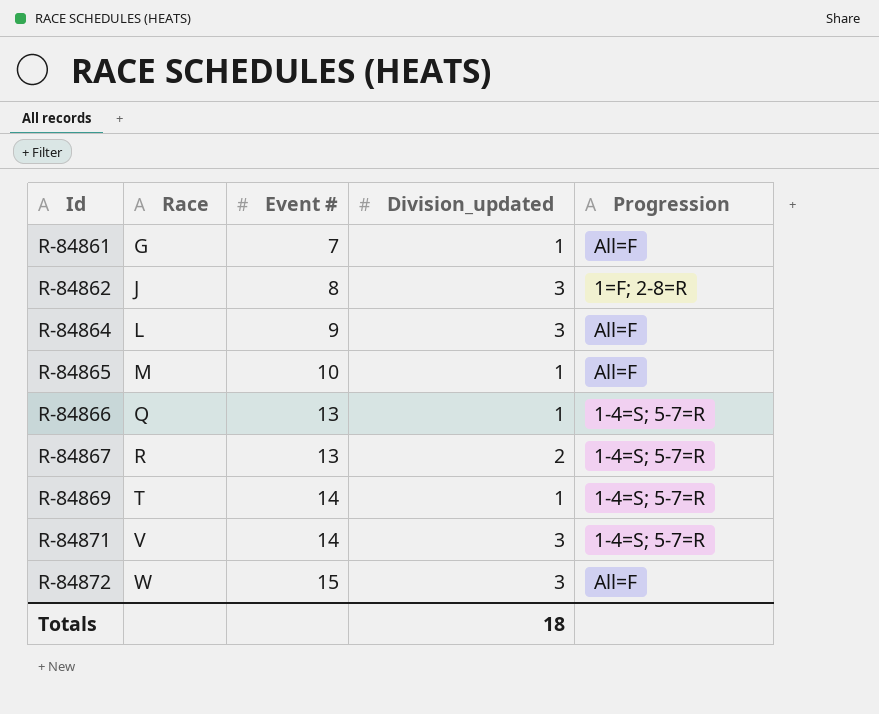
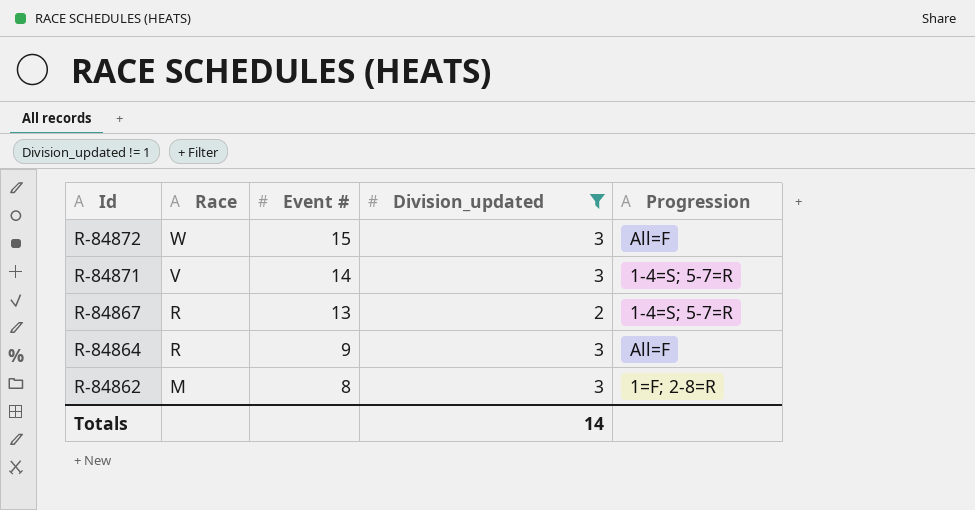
filter: none -> Division_updated != 1
row order: Id ascending -> Id descending
R-84864 | Race: L -> R
R-84862 | Race: J -> M
Totals | Division_updated: 18 -> 14

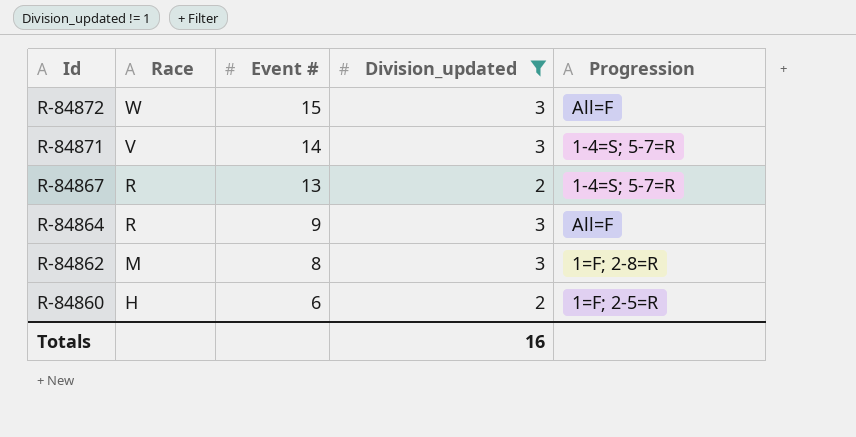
row R-84860: none -> H | 6 | 2 | 1=F; 2-5=R
Totals | Division_updated: 14 -> 16

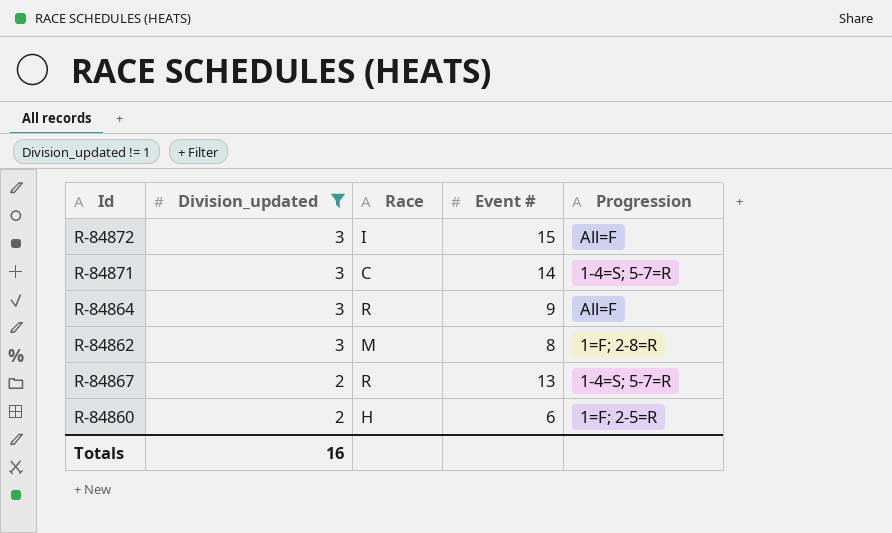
row order: Id descending -> Division_updated descending
column Division_updated | position: 4 -> 2
R-84872 | Race: W -> I
R-84871 | Race: V -> C

